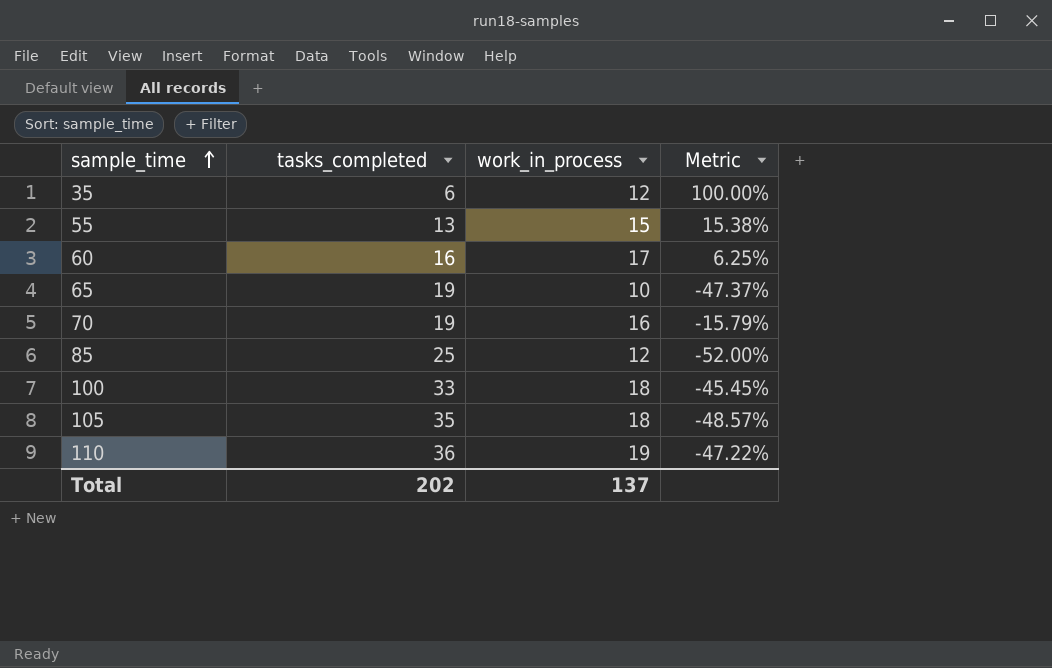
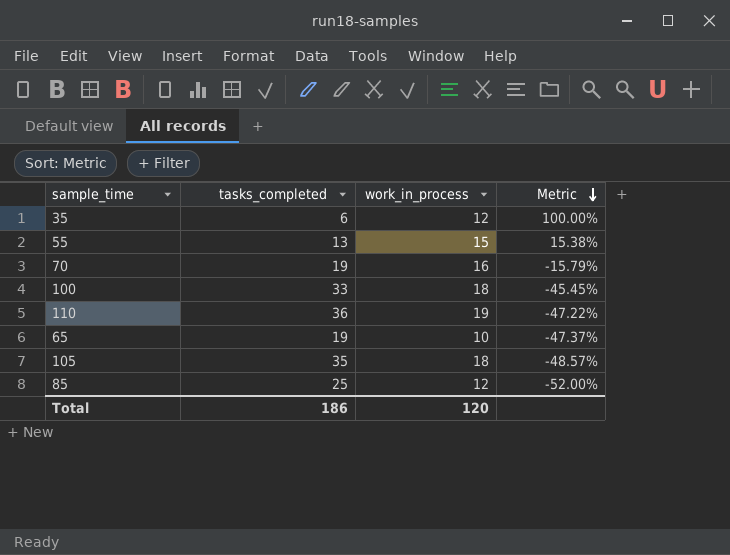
row order: sample_time ascending -> Metric descending
row 60: 16 | 17 | 6.25% -> none
Total | tasks_completed: 202 -> 186
Total | work_in_process: 137 -> 120

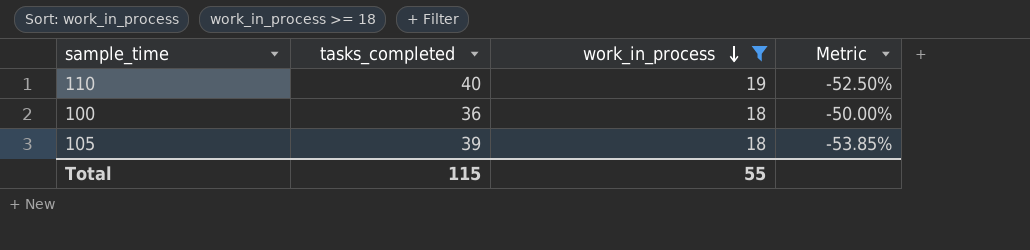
filter: none -> work_in_process >= 18
row order: Metric descending -> work_in_process descending
110 | tasks_completed: 36 -> 40
110 | Metric: -47.22% -> -52.50%
100 | tasks_completed: 33 -> 36
100 | Metric: -45.45% -> -50.00%
105 | tasks_completed: 35 -> 39
105 | Metric: -48.57% -> -53.85%
Total | tasks_completed: 186 -> 115
Total | work_in_process: 120 -> 55

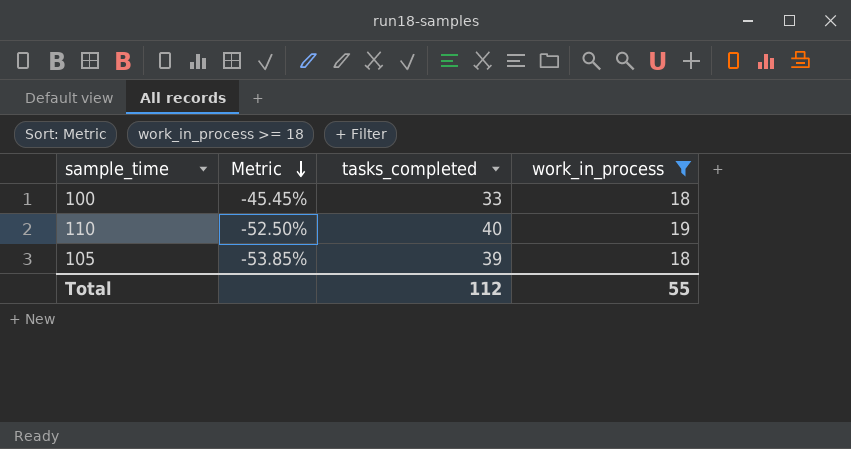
row order: work_in_process descending -> Metric descending
column Metric | position: 4 -> 2
100 | Metric: -50.00% -> -45.45%
100 | tasks_completed: 36 -> 33
Total | tasks_completed: 115 -> 112

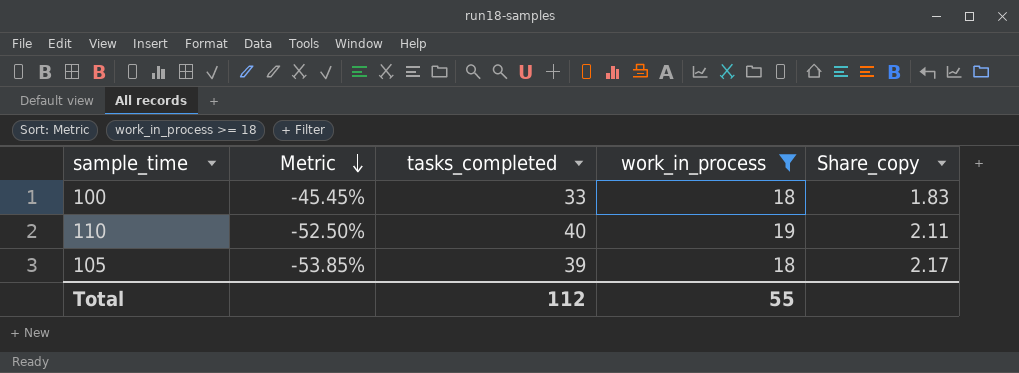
column Share_copy | formula: none -> [tasks_completed] / [work_in_process]

